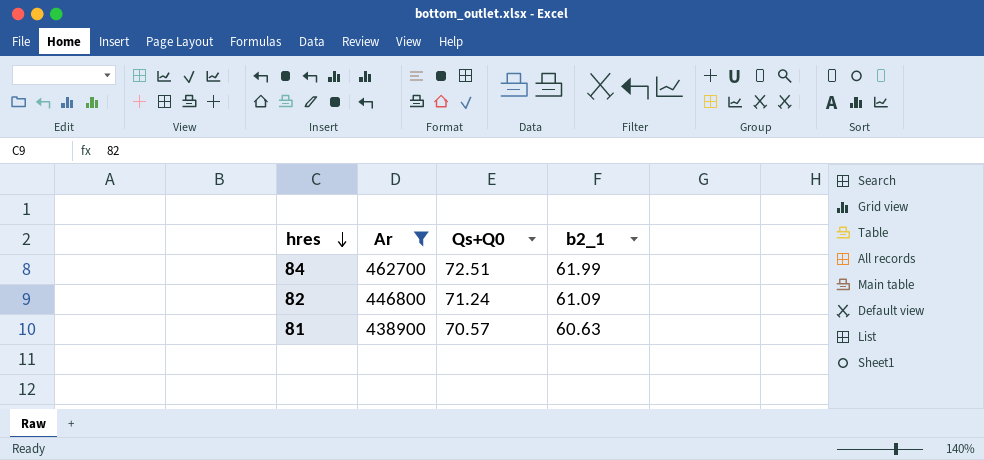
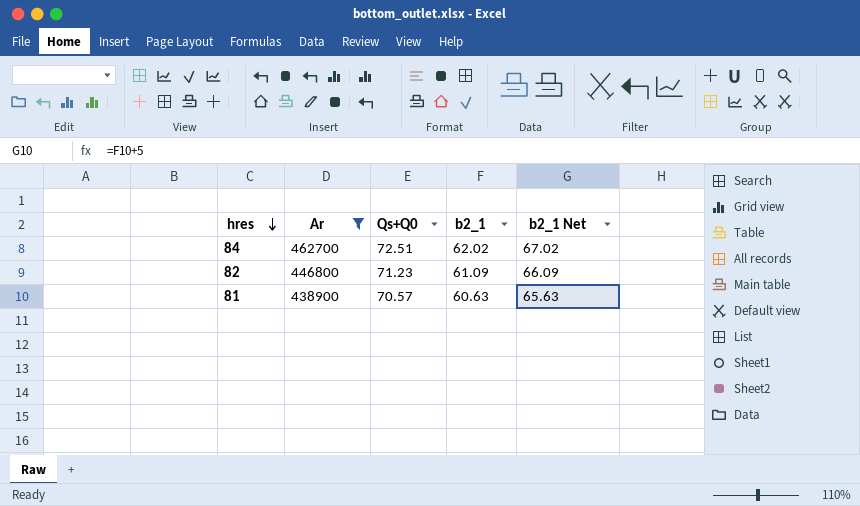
column b2_1 Net | formula: none -> [b2_1] + 5
84 | b2_1: 61.99 -> 62.02
82 | Qs+Q0: 71.24 -> 71.23

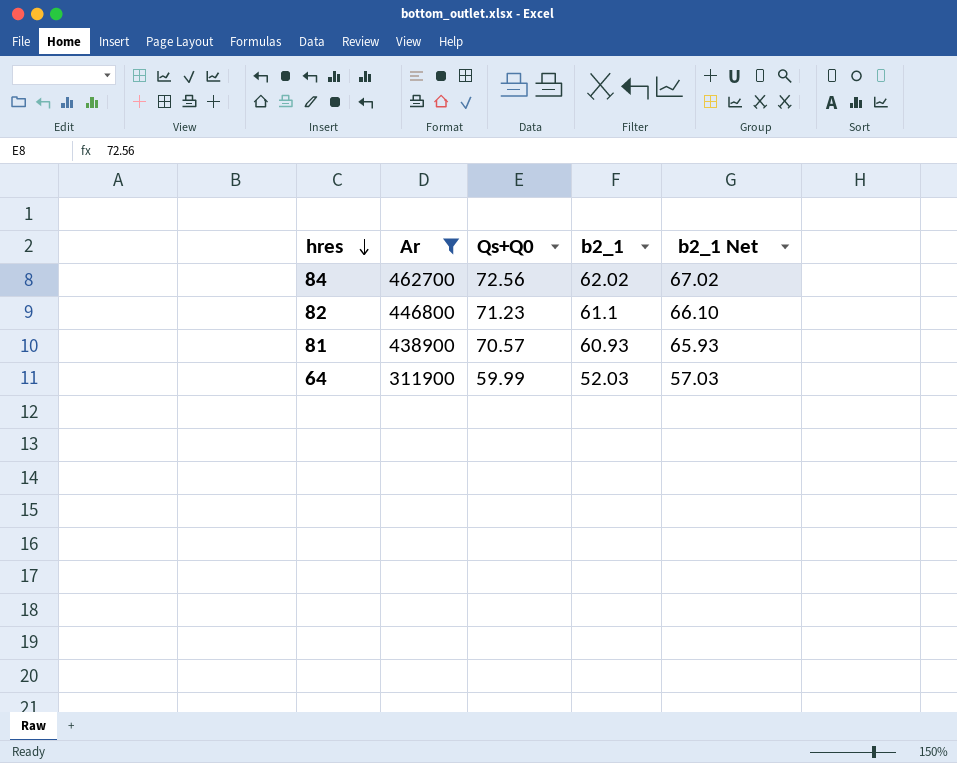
84 | Qs+Q0: 72.51 -> 72.56
82 | b2_1: 61.09 -> 61.1
82 | b2_1 Net: 66.09 -> 66.10
81 | b2_1: 60.63 -> 60.93
81 | b2_1 Net: 65.63 -> 65.93
row 64: none -> 311900 | 59.99 | 52.03 | 57.03

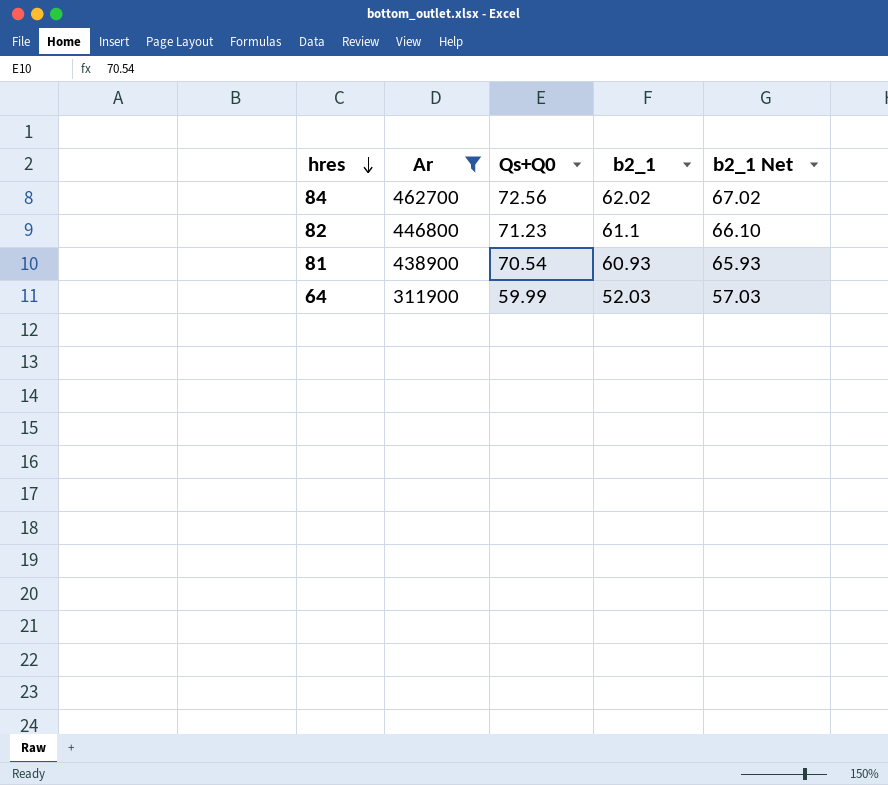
81 | Qs+Q0: 70.57 -> 70.54

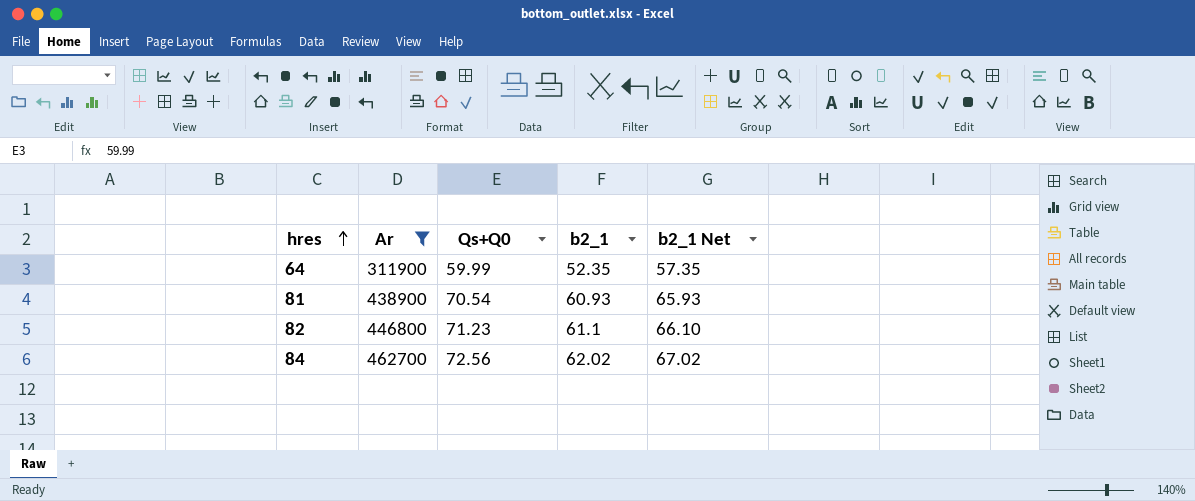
row order: hres descending -> hres ascending
64 | b2_1: 52.03 -> 52.35
64 | b2_1 Net: 57.03 -> 57.35

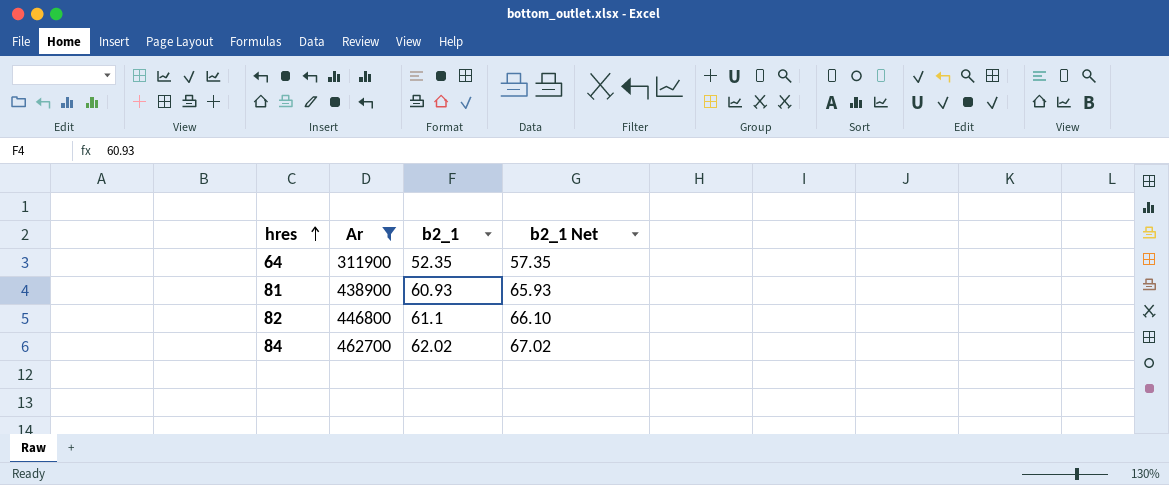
column Qs+Q0 | position: 3 -> none

